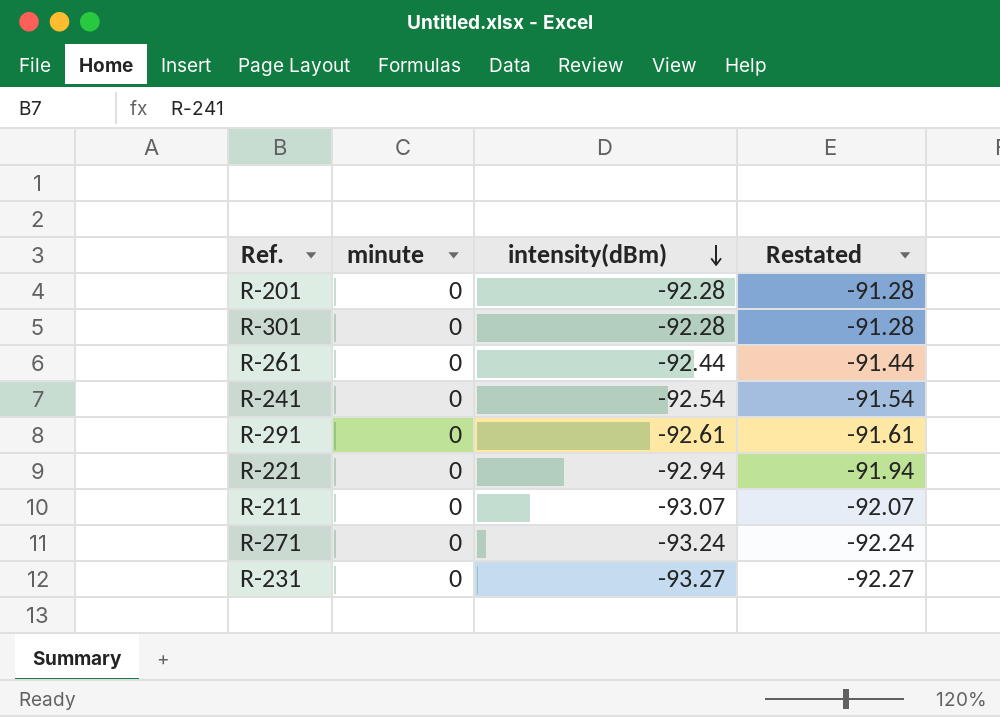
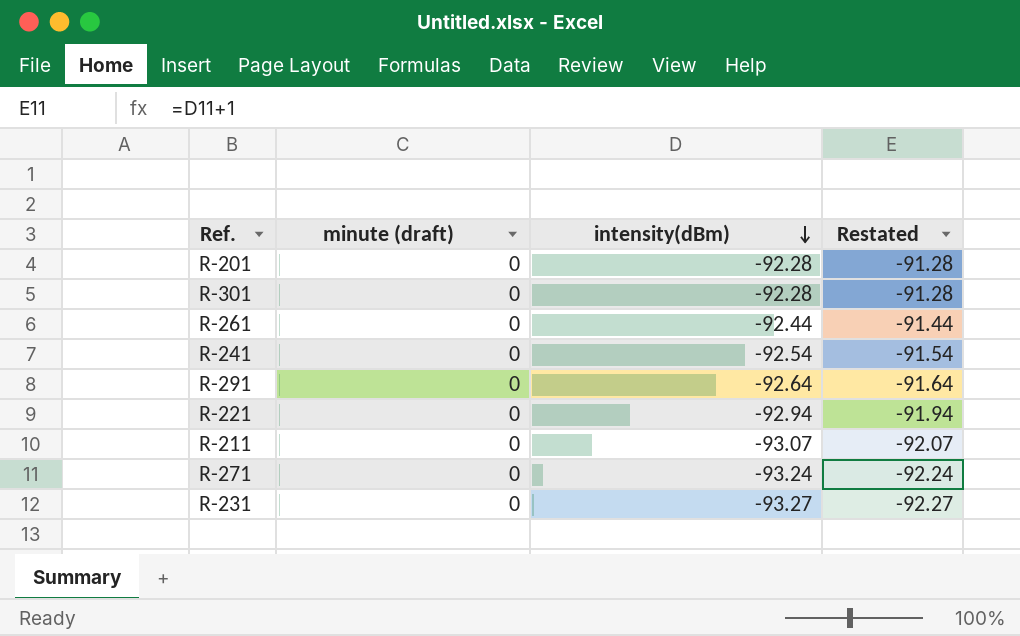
column name: minute -> minute (draft)
R-291 | intensity(dBm): -92.61 -> -92.64
R-291 | Restated: -91.61 -> -91.64

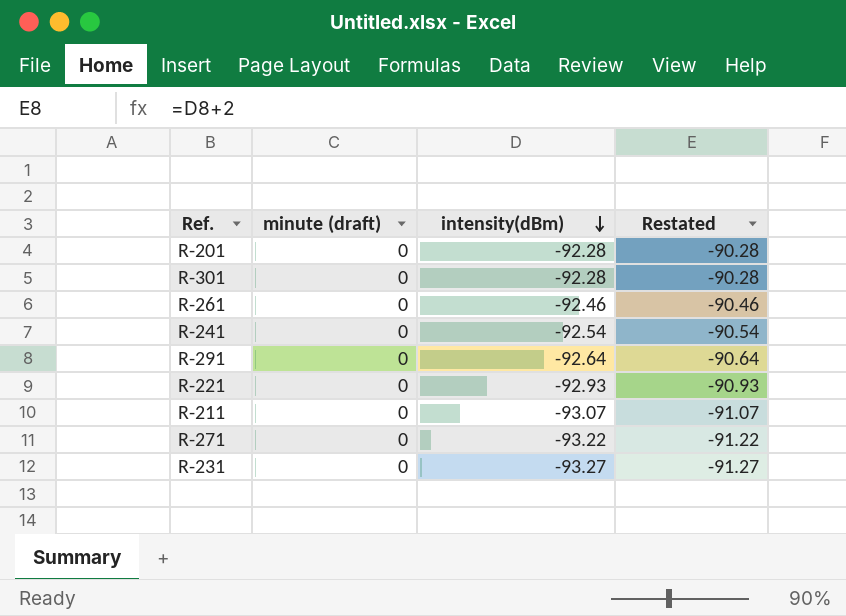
column Restated | formula: [intensity(dBm)] + 1 -> [intensity(dBm)] + 2
R-261 | intensity(dBm): -92.44 -> -92.46
R-221 | intensity(dBm): -92.94 -> -92.93
R-271 | intensity(dBm): -93.24 -> -93.22

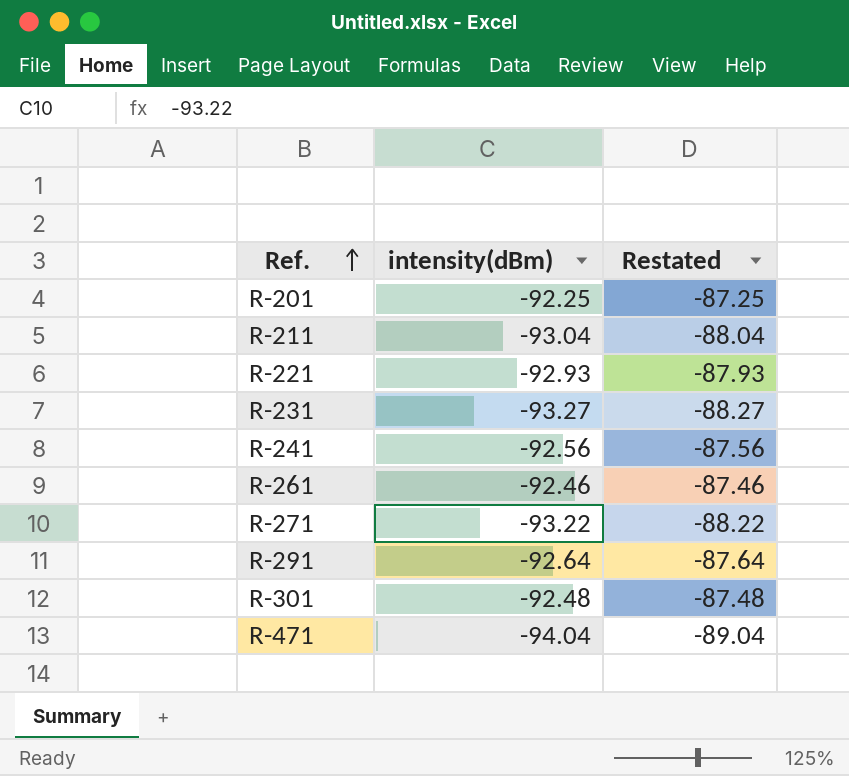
row order: intensity(dBm) descending -> Ref. ascending
column minute (draft) | position: 2 -> none
column Restated | formula: [intensity(dBm)] + 2 -> [intensity(dBm)] + 5
R-201 | intensity(dBm): -92.28 -> -92.25
R-211 | intensity(dBm): -93.07 -> -93.04
R-241 | intensity(dBm): -92.54 -> -92.56
R-301 | intensity(dBm): -92.28 -> -92.48
row R-471: none -> -94.04 | -89.04

